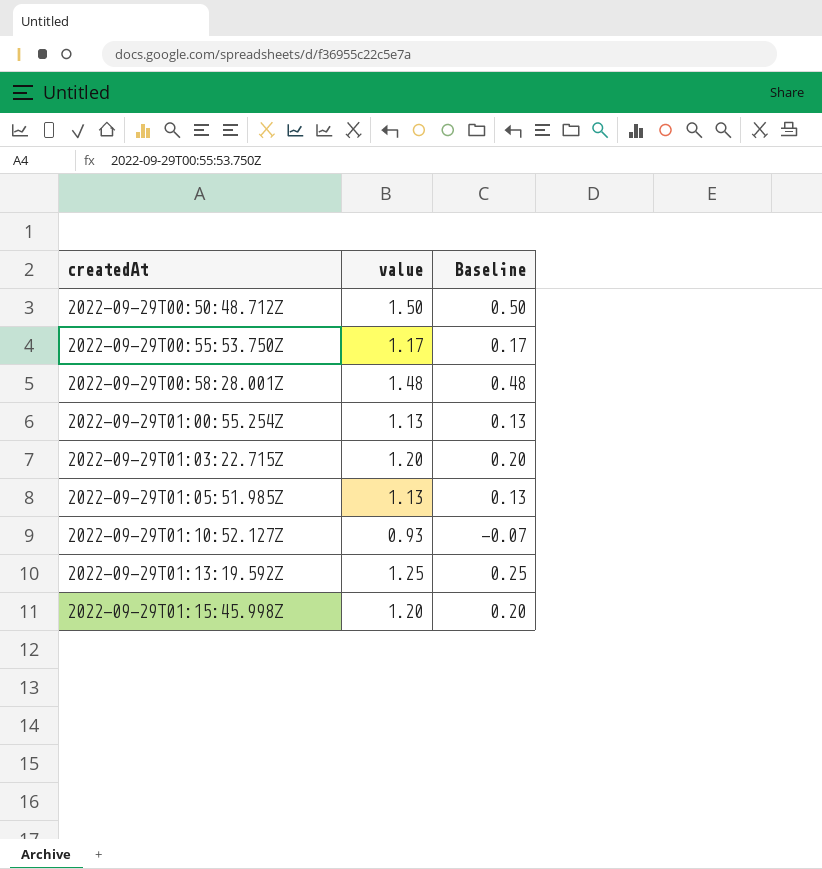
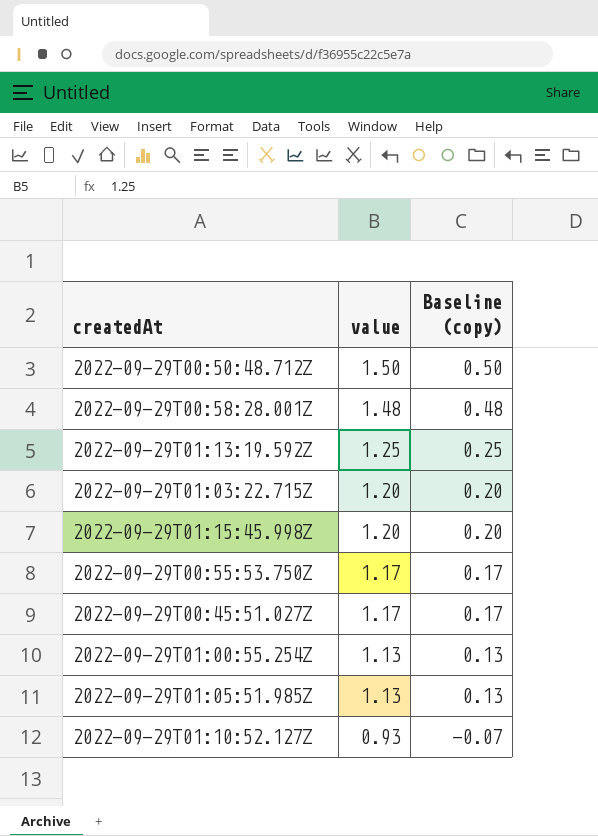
row order: createdAt ascending -> value descending
column name: Baseline -> Baseline (copy)
row 2022-09-29T00:45:51.027Z: none -> 1.17 | 0.17

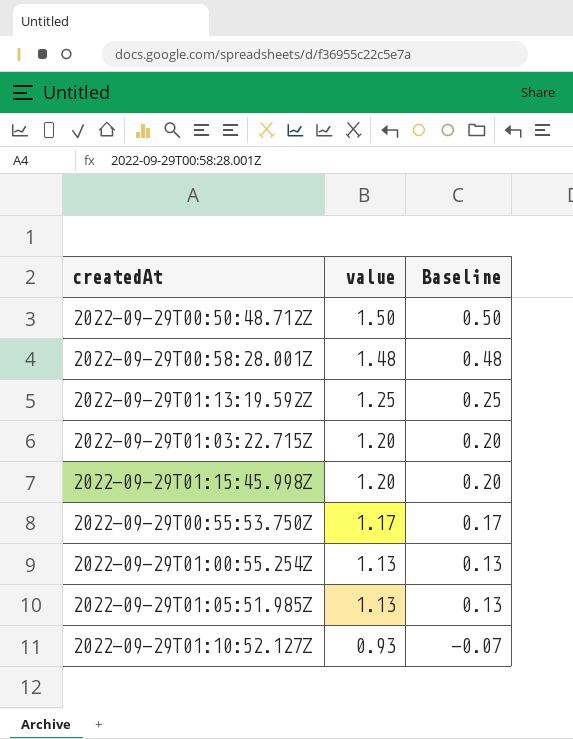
column name: Baseline (copy) -> Baseline
row 2022-09-29T00:45:51.027Z: 1.17 | 0.17 -> none

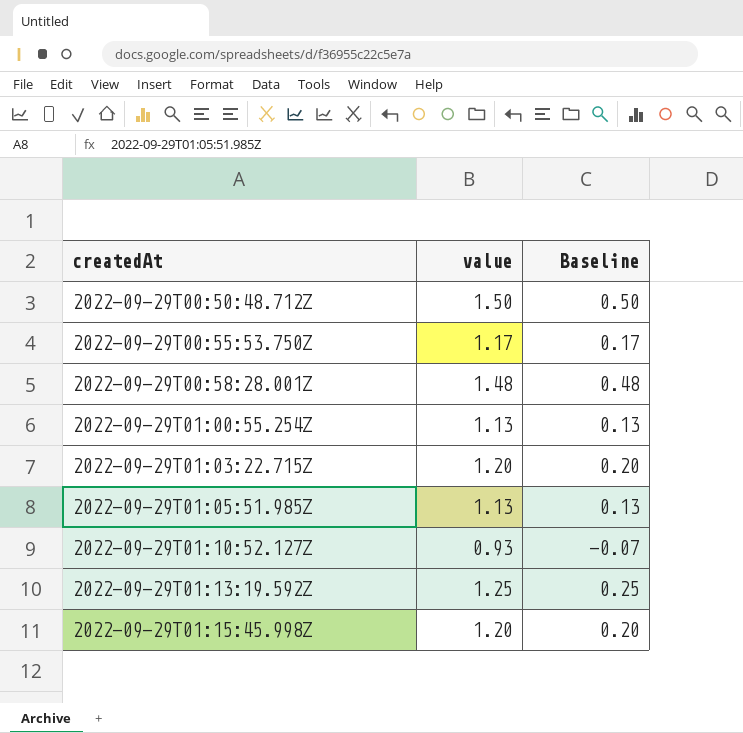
row order: value descending -> createdAt ascending

